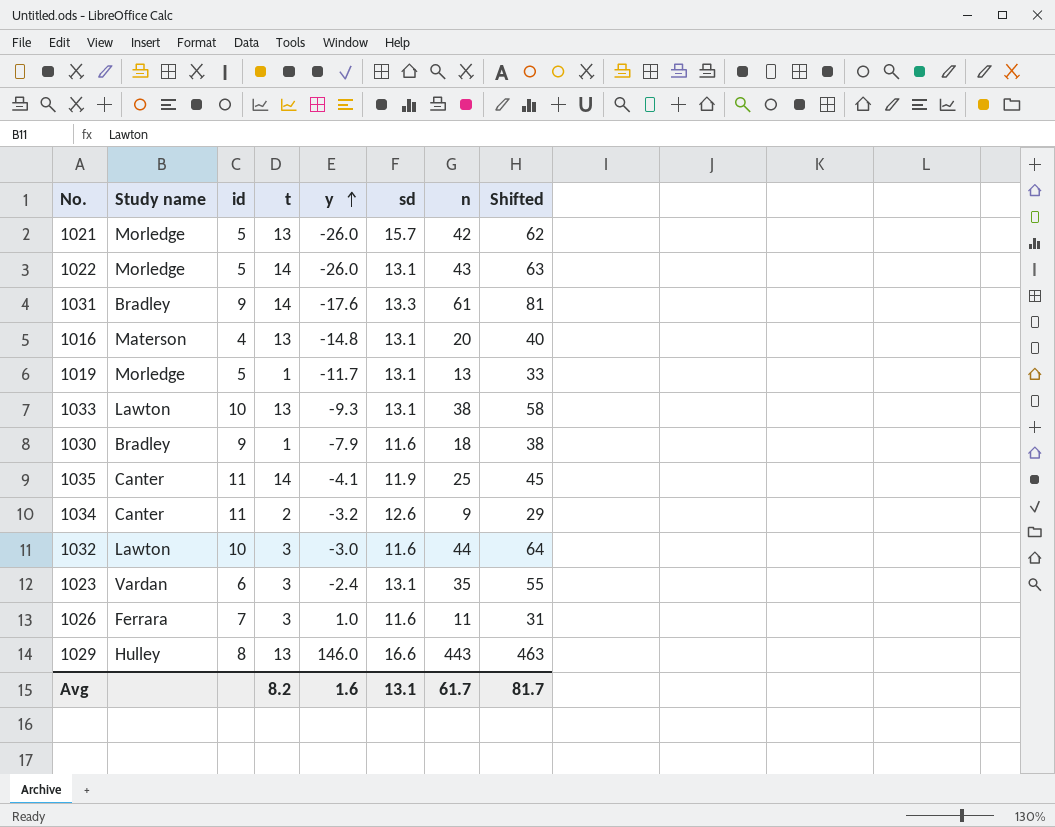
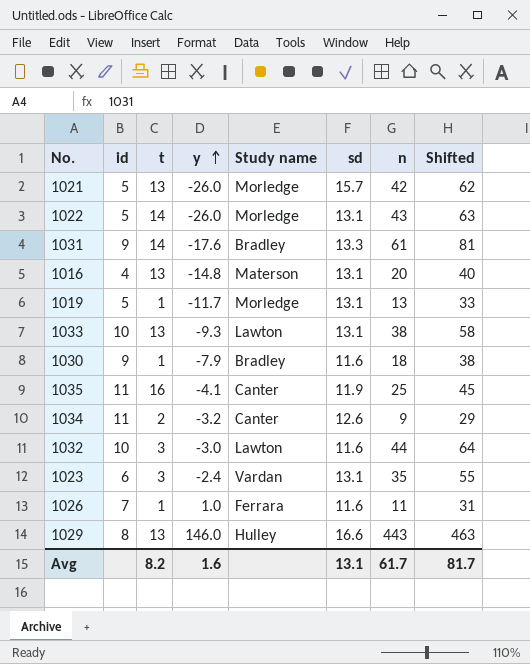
column Study name | position: 2 -> 5
1035 | t: 14 -> 16
1026 | t: 3 -> 1

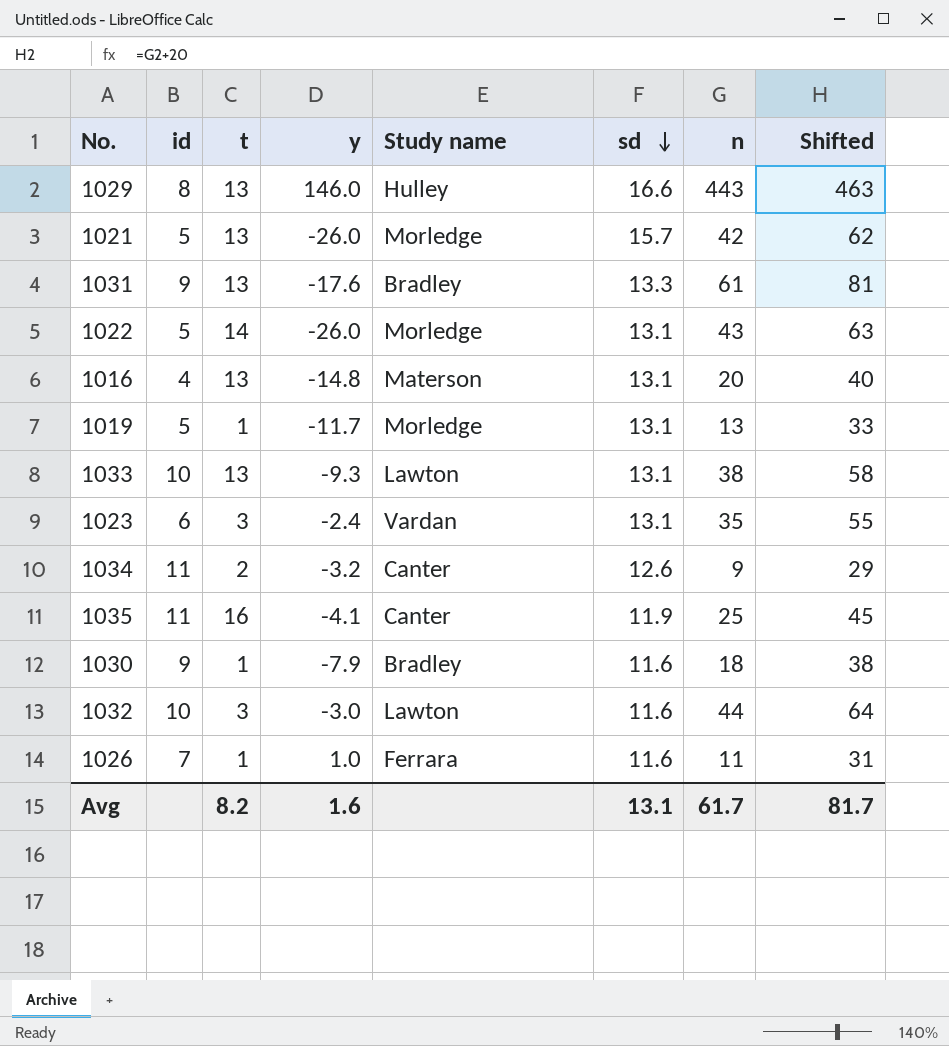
row order: y ascending -> sd descending
1031 | t: 14 -> 13

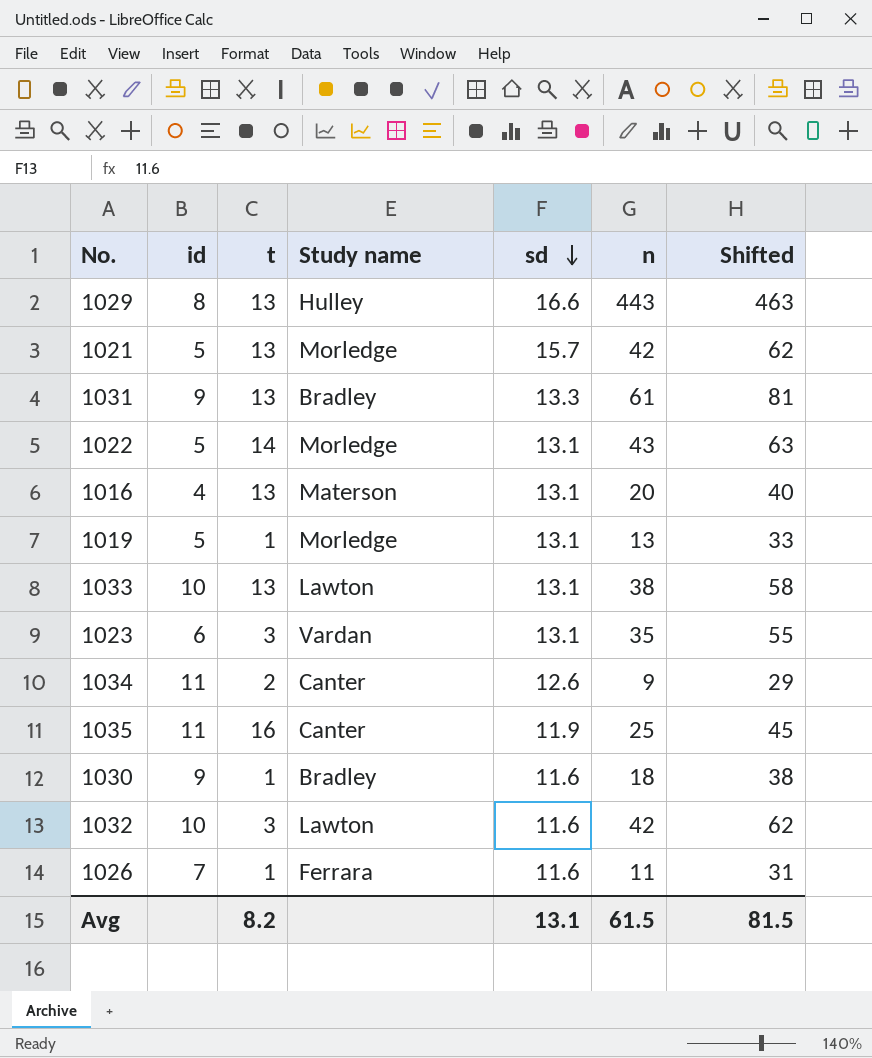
column y | position: 4 -> none
1032 | n: 44 -> 42
1032 | Shifted: 64 -> 62
Avg | n: 61.7 -> 61.5
Avg | Shifted: 81.7 -> 81.5

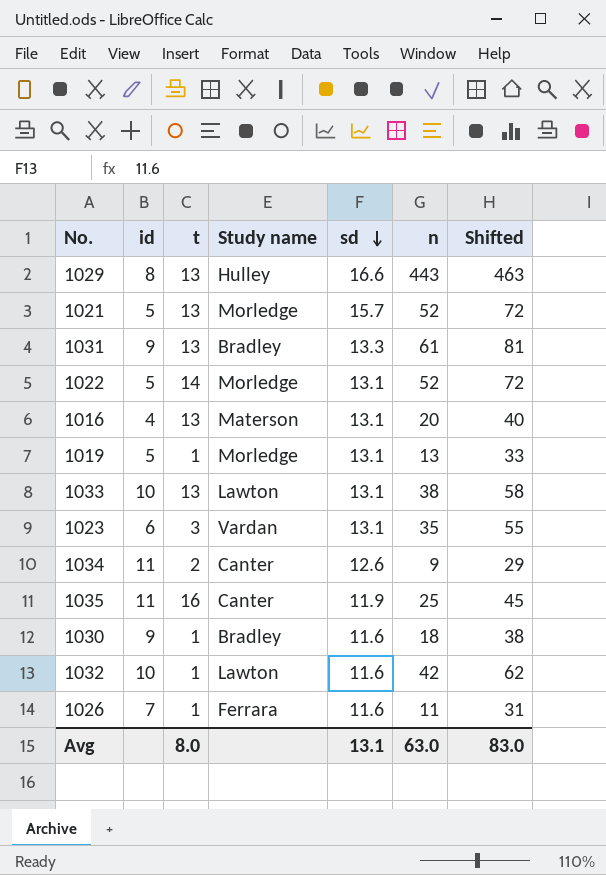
1021 | n: 42 -> 52
1021 | Shifted: 62 -> 72
1022 | n: 43 -> 52
1022 | Shifted: 63 -> 72
1032 | t: 3 -> 1
Avg | t: 8.2 -> 8.0
Avg | n: 61.5 -> 63.0
Avg | Shifted: 81.5 -> 83.0

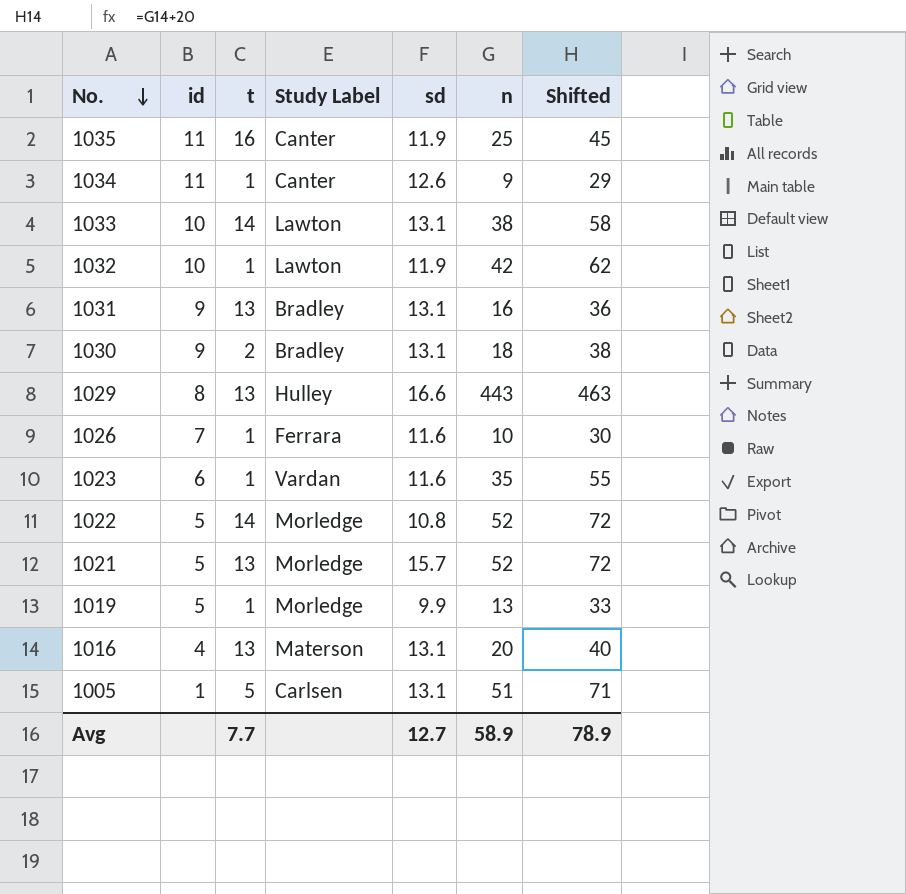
row order: sd descending -> No. descending
column name: Study name -> Study Label
1034 | t: 2 -> 1
1033 | t: 13 -> 14
1032 | sd: 11.6 -> 11.9
1031 | sd: 13.3 -> 13.1
1031 | n: 61 -> 16
1031 | Shifted: 81 -> 36
1030 | t: 1 -> 2
1030 | sd: 11.6 -> 13.1
1026 | n: 11 -> 10
1026 | Shifted: 31 -> 30
1023 | t: 3 -> 1
1023 | sd: 13.1 -> 11.6
1022 | sd: 13.1 -> 10.8
1019 | sd: 13.1 -> 9.9
row 1005: none -> 1 | 5 | Carlsen | 13.1 | 51 | 71
Avg | t: 8.0 -> 7.7
Avg | sd: 13.1 -> 12.7
Avg | n: 63.0 -> 58.9
Avg | Shifted: 83.0 -> 78.9

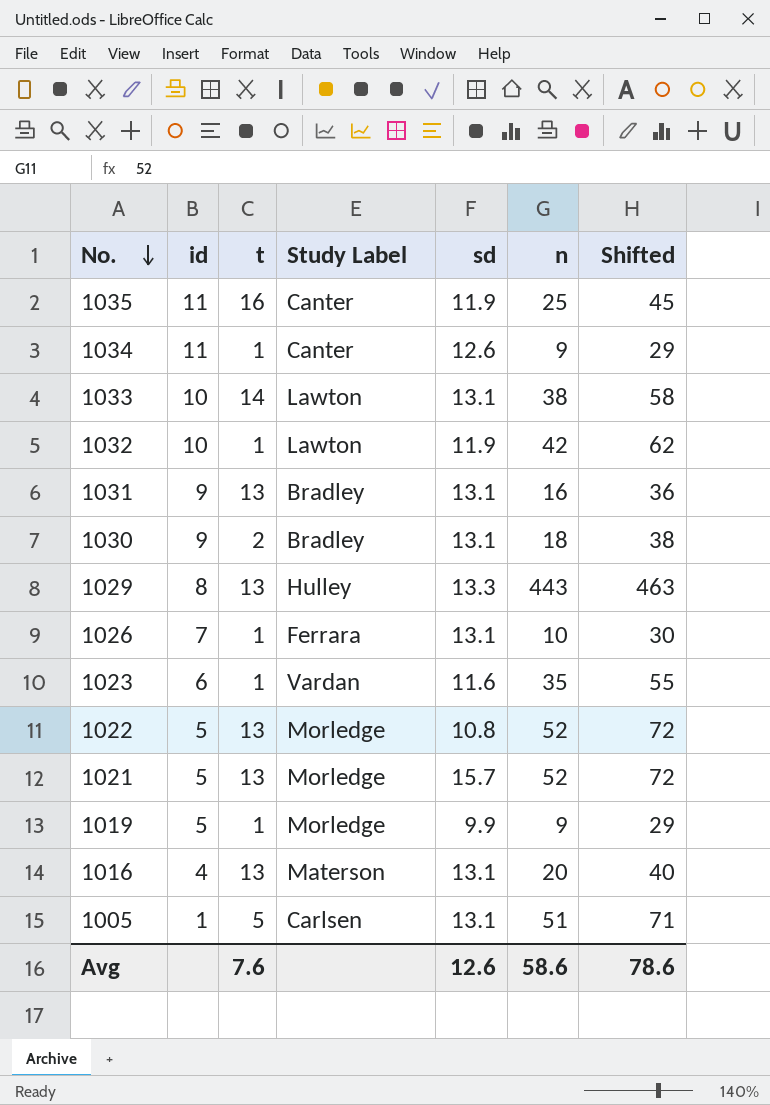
1029 | sd: 16.6 -> 13.3
1026 | sd: 11.6 -> 13.1
1022 | t: 14 -> 13
1019 | n: 13 -> 9
1019 | Shifted: 33 -> 29
Avg | t: 7.7 -> 7.6
Avg | sd: 12.7 -> 12.6
Avg | n: 58.9 -> 58.6
Avg | Shifted: 78.9 -> 78.6

